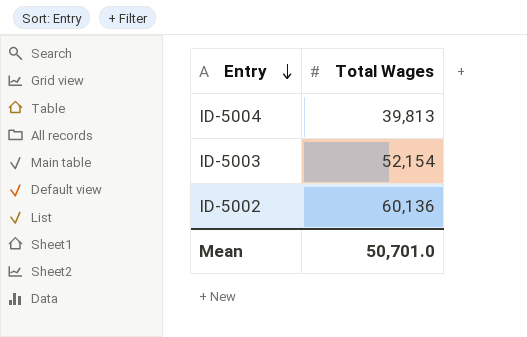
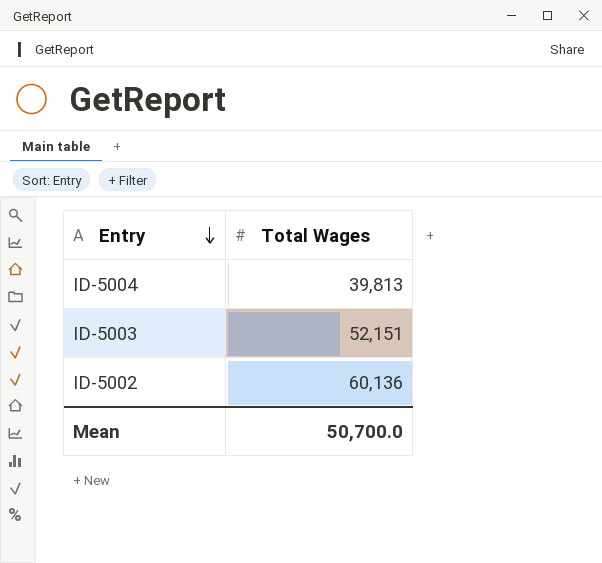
ID-5003 | Total Wages: 52,154 -> 52,151
Mean | Total Wages: 50,701.0 -> 50,700.0

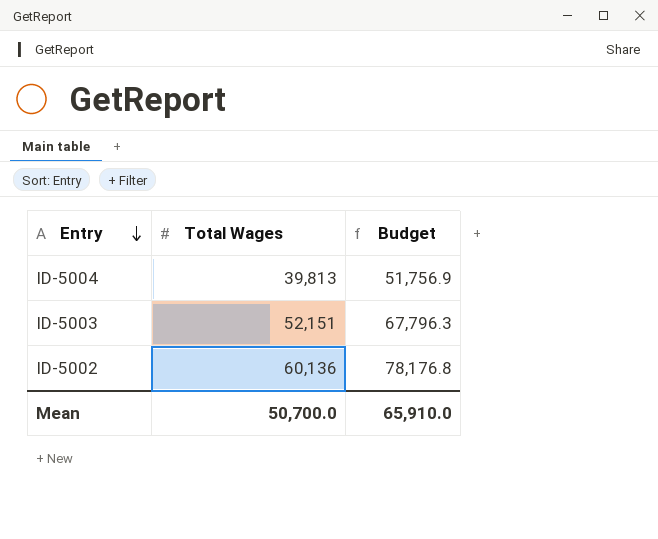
column Budget | formula: none -> [Total Wages] * 1.3

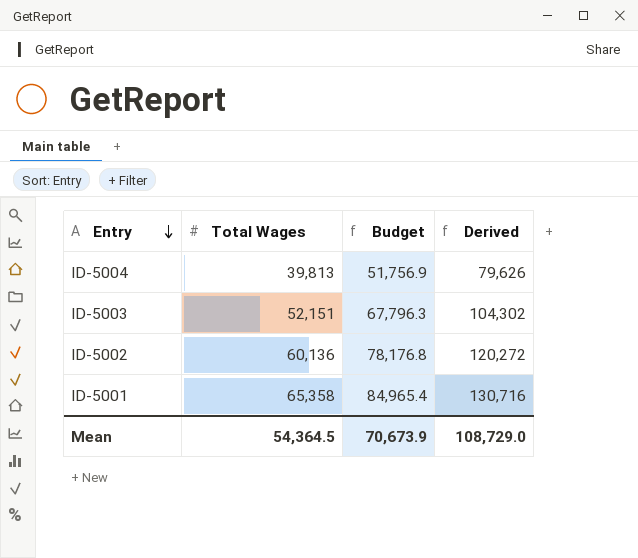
column Derived | formula: none -> [Total Wages] * 2
row ID-5001: none -> 65,358 | 84,965.4 | 130,716
Mean | Total Wages: 50,700.0 -> 54,364.5
Mean | Budget: 65,910.0 -> 70,673.9

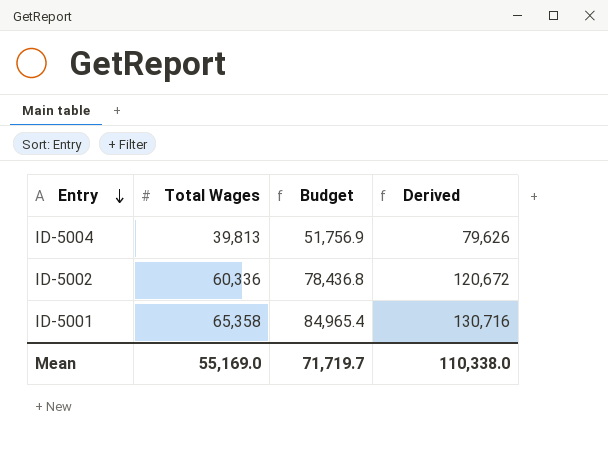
row ID-5003: 52,151 | 67,796.3 | 104,302 -> none
ID-5002 | Total Wages: 60,136 -> 60,336
ID-5002 | Budget: 78,176.8 -> 78,436.8
ID-5002 | Derived: 120,272 -> 120,672
Mean | Total Wages: 54,364.5 -> 55,169.0
Mean | Budget: 70,673.9 -> 71,719.7
Mean | Derived: 108,729.0 -> 110,338.0

